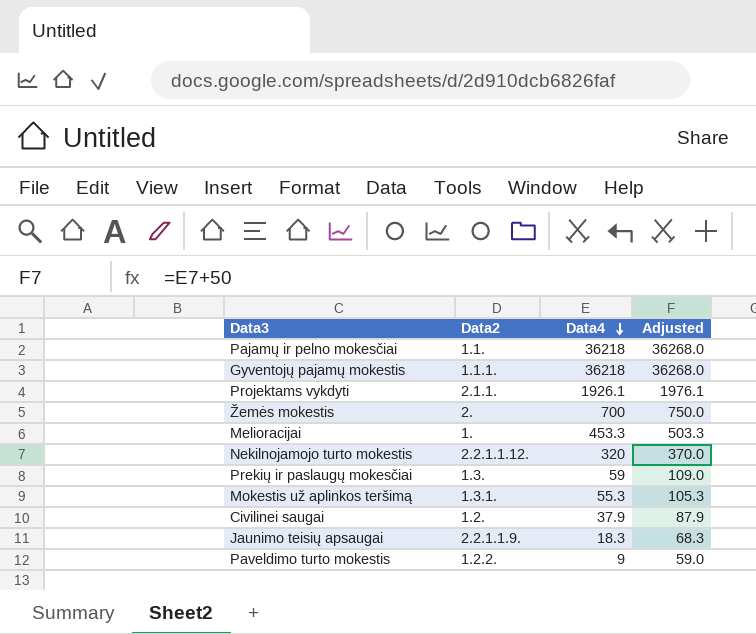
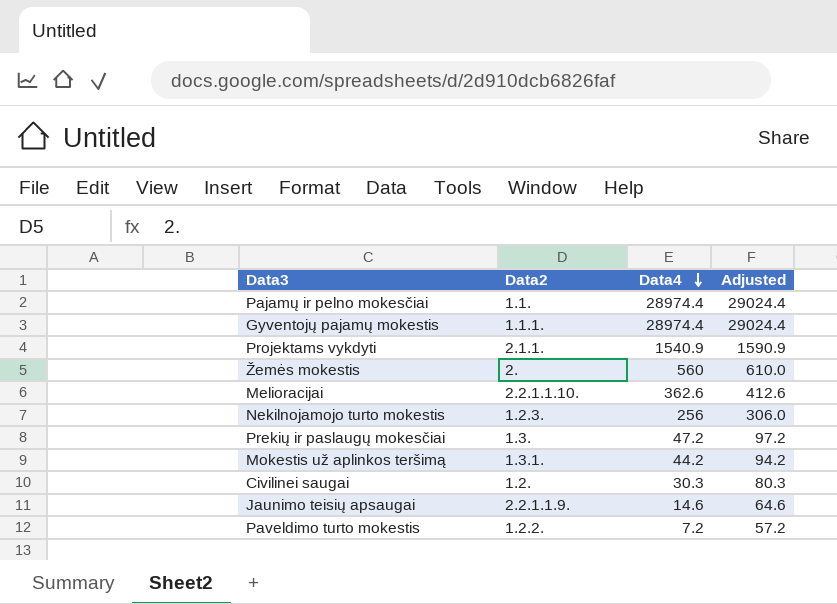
Pajamų ir pelno mokesčiai | Data4: 36218 -> 28974.4
Pajamų ir pelno mokesčiai | Adjusted: 36268.0 -> 29024.4
Gyventojų pajamų mokestis | Data4: 36218 -> 28974.4
Gyventojų pajamų mokestis | Adjusted: 36268.0 -> 29024.4
Projektams vykdyti | Data4: 1926.1 -> 1540.9
Projektams vykdyti | Adjusted: 1976.1 -> 1590.9
Žemės mokestis | Data4: 700 -> 560
Žemės mokestis | Adjusted: 750.0 -> 610.0
Melioracijai | Data2: 1. -> 2.2.1.1.10.
Melioracijai | Data4: 453.3 -> 362.6
Melioracijai | Adjusted: 503.3 -> 412.6
Nekilnojamojo turto mokestis | Data2: 2.2.1.1.12. -> 1.2.3.
Nekilnojamojo turto mokestis | Data4: 320 -> 256
Nekilnojamojo turto mokestis | Adjusted: 370.0 -> 306.0
Prekių ir paslaugų mokesčiai | Data4: 59 -> 47.2
Prekių ir paslaugų mokesčiai | Adjusted: 109.0 -> 97.2
Mokestis už aplinkos teršimą | Data4: 55.3 -> 44.2
Mokestis už aplinkos teršimą | Adjusted: 105.3 -> 94.2
Civilinei saugai | Data4: 37.9 -> 30.3
Civilinei saugai | Adjusted: 87.9 -> 80.3
Jaunimo teisių apsaugai | Data4: 18.3 -> 14.6
Jaunimo teisių apsaugai | Adjusted: 68.3 -> 64.6
Paveldimo turto mokestis | Data4: 9 -> 7.2
Paveldimo turto mokestis | Adjusted: 59.0 -> 57.2

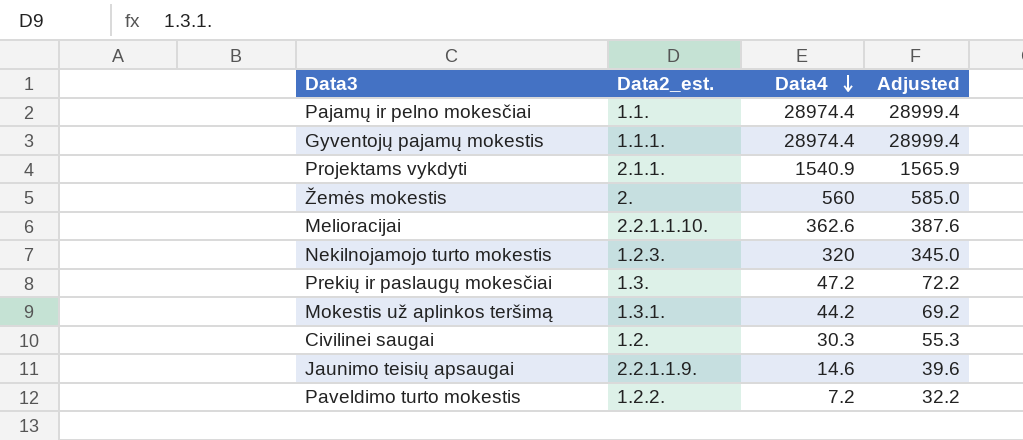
column name: Data2 -> Data2_est.
column Adjusted | formula: [Data4] + 50 -> [Data4] + 25
Nekilnojamojo turto mokestis | Data4: 256 -> 320

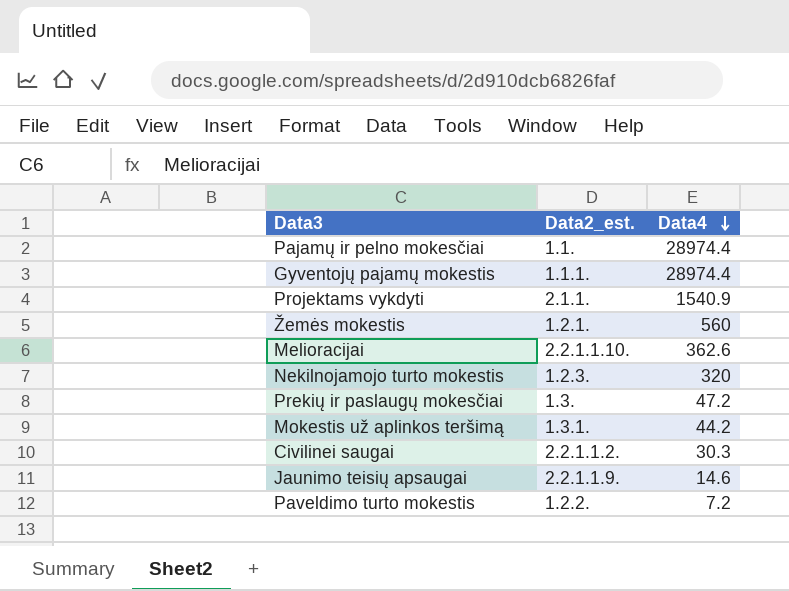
column Adjusted | formula: [Data4] + 25 -> none
Žemės mokestis | Data2_est.: 2. -> 1.2.1.
Civilinei saugai | Data2_est.: 1.2. -> 2.2.1.1.2.

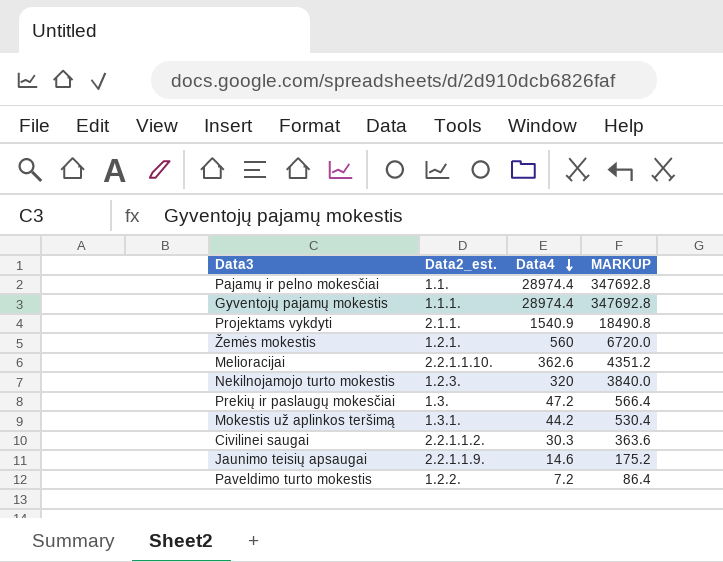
column MARKUP | formula: none -> [Data4] * 12

